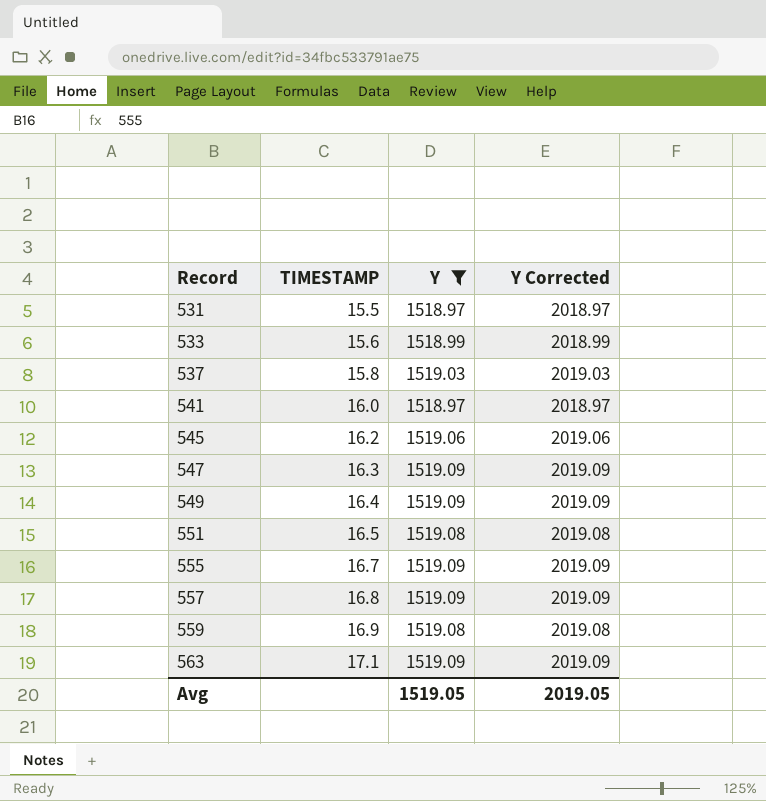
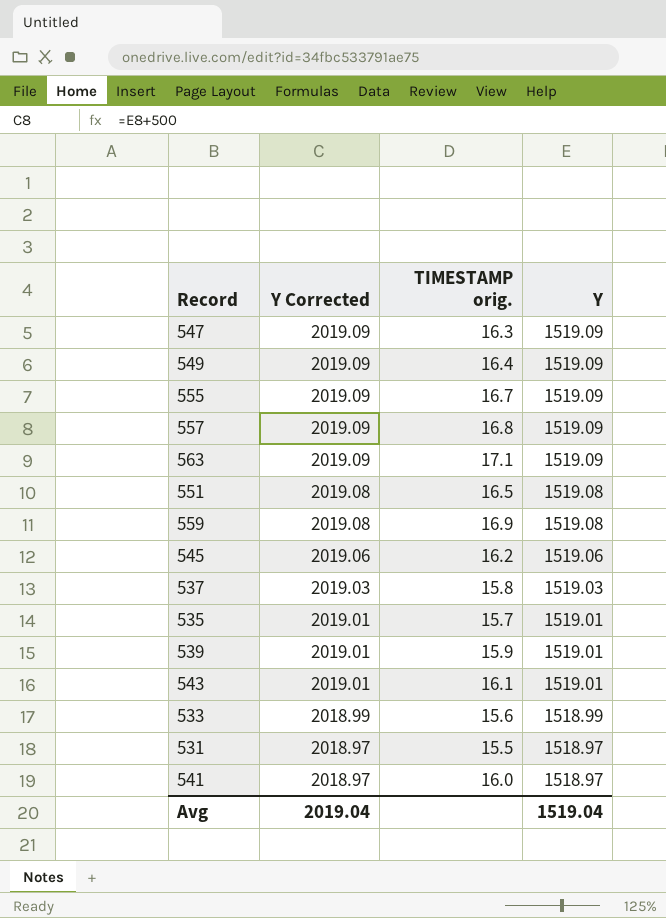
filter: Y != 1519.01 -> none
row order: Record ascending -> Y Corrected descending
column Y Corrected | position: 4 -> 2
column name: TIMESTAMP -> TIMESTAMP orig.
Avg | Y Corrected: 2019.05 -> 2019.04
Avg | Y: 1519.05 -> 1519.04

